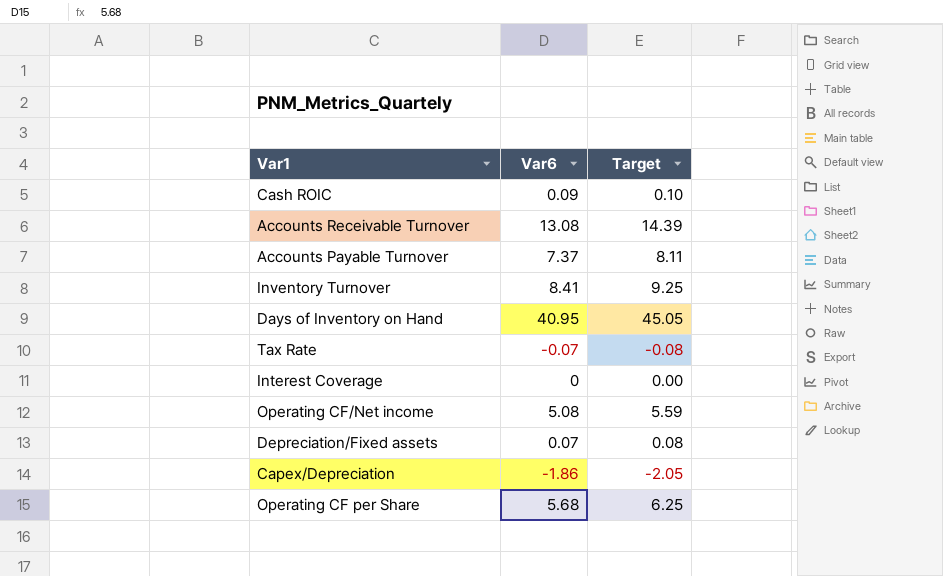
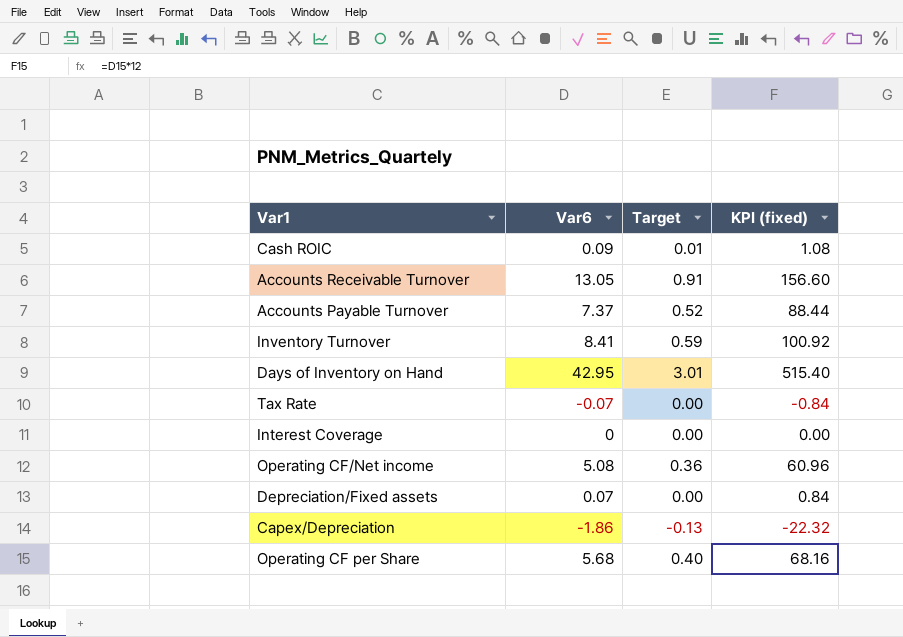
column Target | formula: [Var6] * 1.1 -> [Var6] * 0.07
column KPI (fixed) | formula: none -> [Var6] * 12
Accounts Receivable Turnover | Var6: 13.08 -> 13.05
Days of Inventory on Hand | Var6: 40.95 -> 42.95

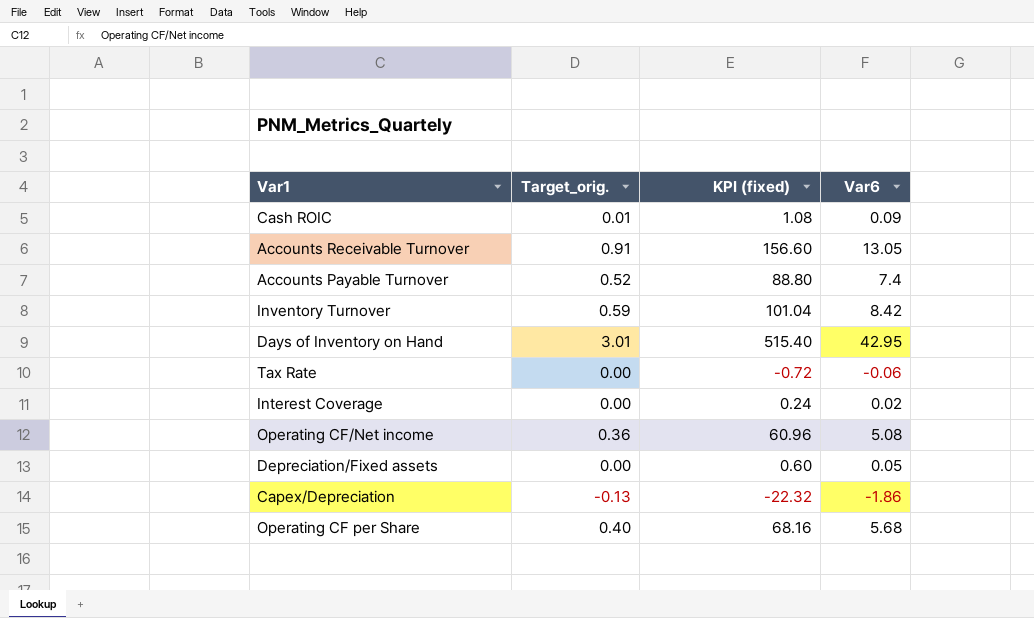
column name: Target -> Target_orig.
column Var6 | position: 2 -> 4
Accounts Payable Turnover | KPI (fixed): 88.44 -> 88.80
Accounts Payable Turnover | Var6: 7.37 -> 7.4
Inventory Turnover | KPI (fixed): 100.92 -> 101.04
Inventory Turnover | Var6: 8.41 -> 8.42
Tax Rate | KPI (fixed): -0.84 -> -0.72
Tax Rate | Var6: -0.07 -> -0.06
Interest Coverage | KPI (fixed): 0.00 -> 0.24
Interest Coverage | Var6: 0 -> 0.02
Depreciation/Fixed assets | KPI (fixed): 0.84 -> 0.60
Depreciation/Fixed assets | Var6: 0.07 -> 0.05

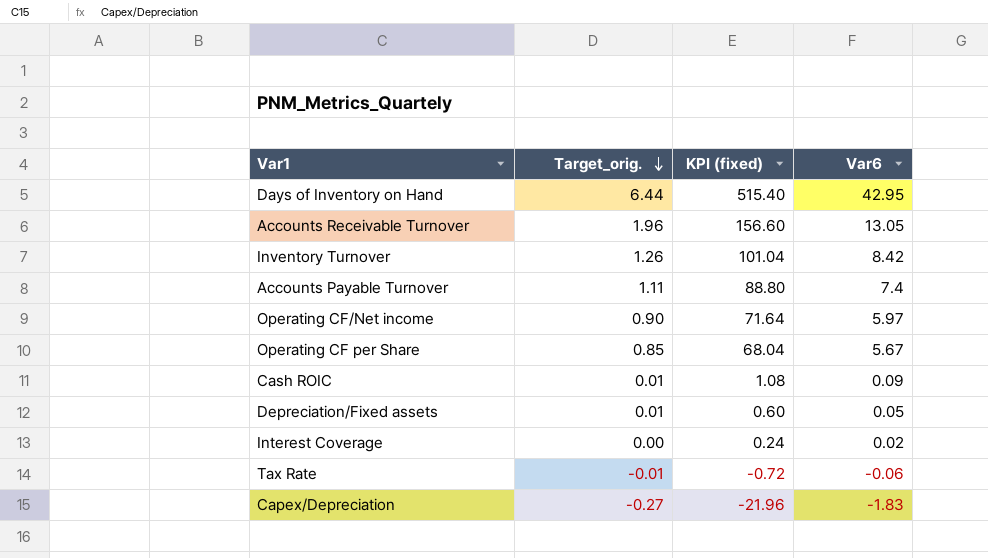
row order: none -> Target_orig. descending
column Target_orig. | formula: [Var6] * 0.07 -> [Var6] * 0.15
Operating CF/Net income | KPI (fixed): 60.96 -> 71.64
Operating CF/Net income | Var6: 5.08 -> 5.97
Operating CF per Share | KPI (fixed): 68.16 -> 68.04
Operating CF per Share | Var6: 5.68 -> 5.67
Capex/Depreciation | KPI (fixed): -22.32 -> -21.96
Capex/Depreciation | Var6: -1.86 -> -1.83

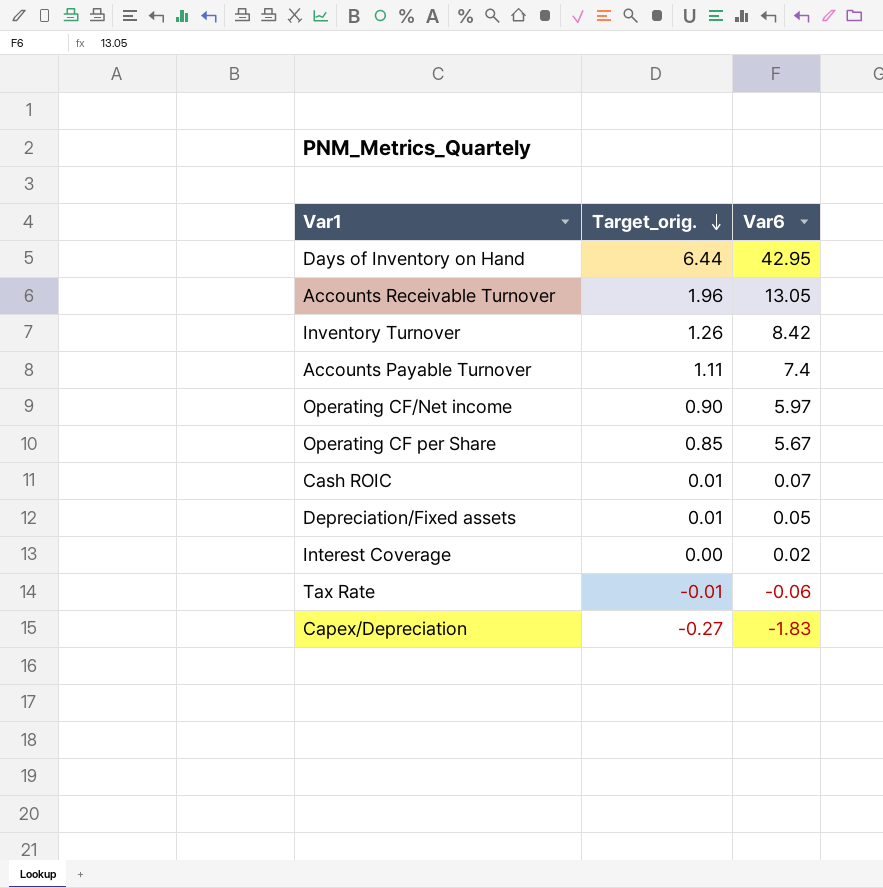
column KPI (fixed) | formula: [Var6] * 12 -> none
Cash ROIC | Var6: 0.09 -> 0.07

